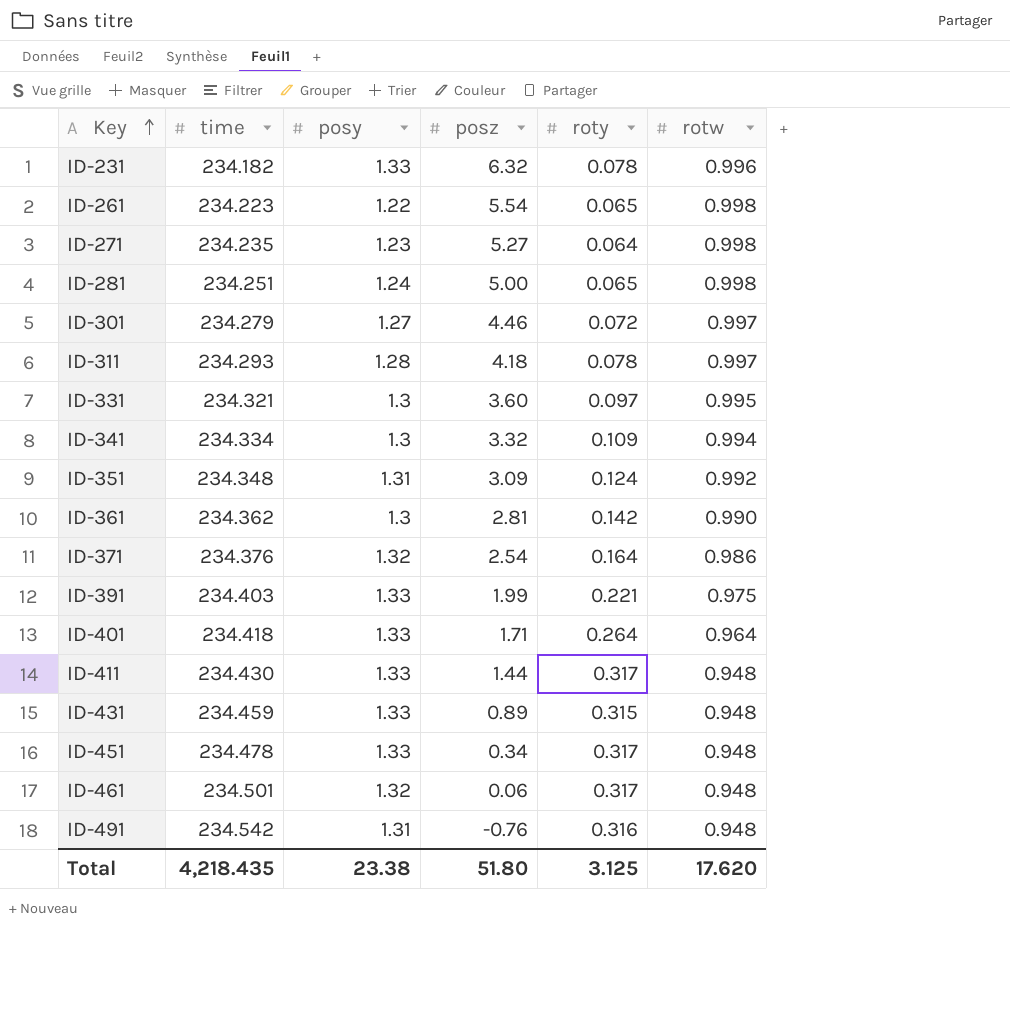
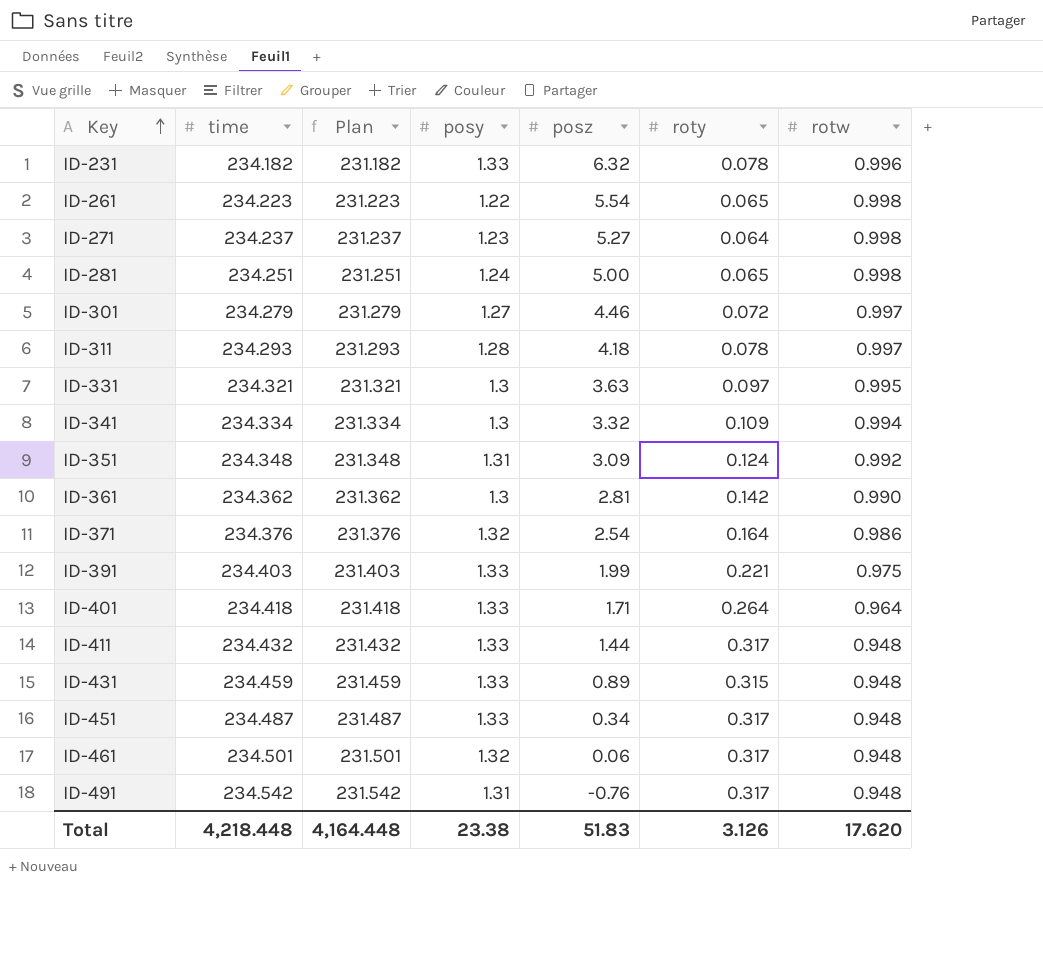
column Plan | formula: none -> [time] - 3
ID-271 | time: 234.235 -> 234.237
ID-331 | posz: 3.60 -> 3.63
ID-411 | time: 234.430 -> 234.432
ID-451 | time: 234.478 -> 234.487
ID-491 | roty: 0.316 -> 0.317
Total | time: 4,218.435 -> 4,218.448
Total | posz: 51.80 -> 51.83
Total | roty: 3.125 -> 3.126

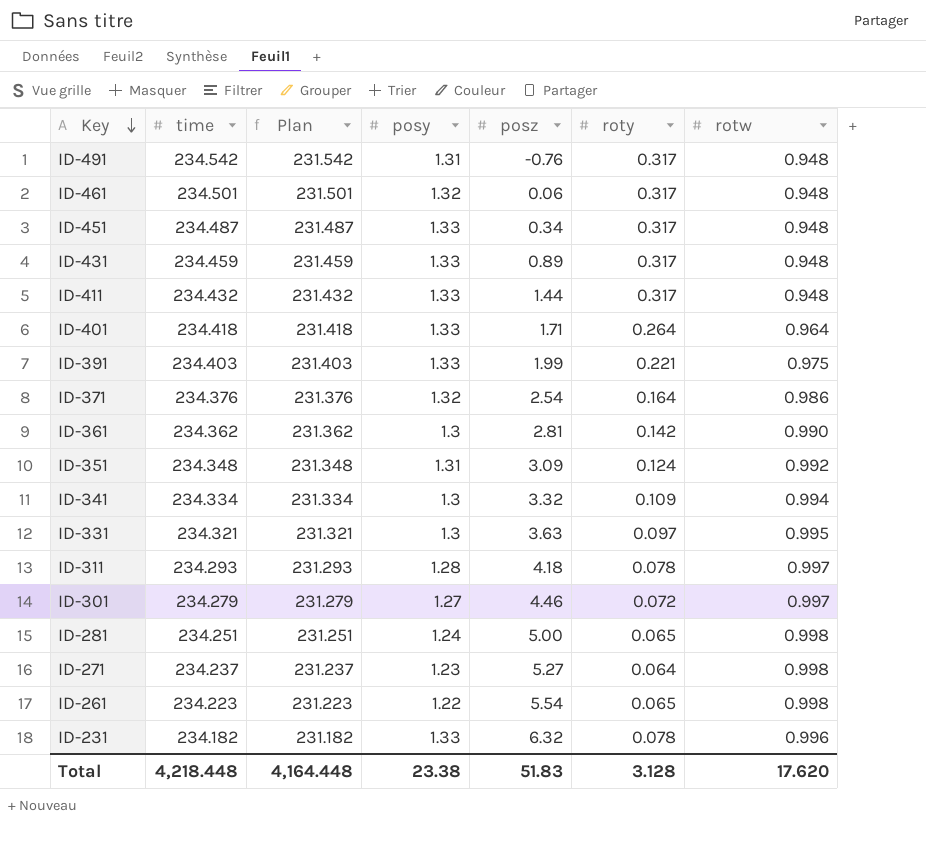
row order: Key ascending -> Key descending
ID-431 | roty: 0.315 -> 0.317
Total | roty: 3.126 -> 3.128

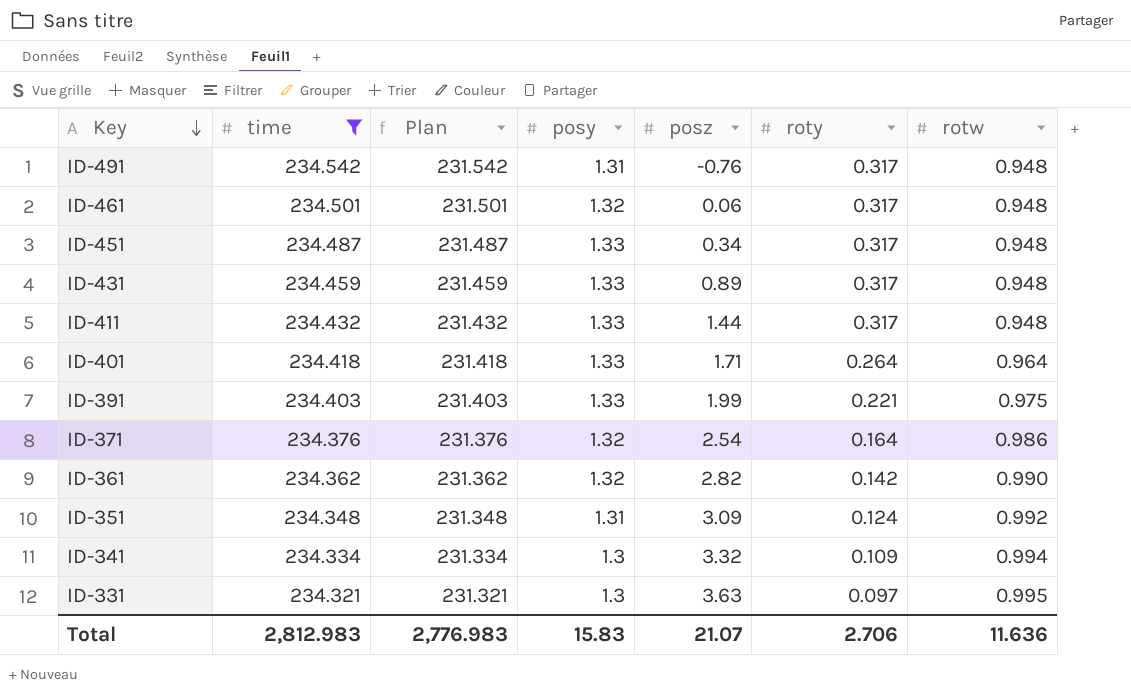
filter: none -> time >= 234.321
ID-361 | posy: 1.3 -> 1.32
ID-361 | posz: 2.81 -> 2.82
Total | time: 4,218.448 -> 2,812.983
Total | Plan: 4,164.448 -> 2,776.983
Total | posy: 23.38 -> 15.83
Total | posz: 51.83 -> 21.07
Total | roty: 3.128 -> 2.706
Total | rotw: 17.620 -> 11.636

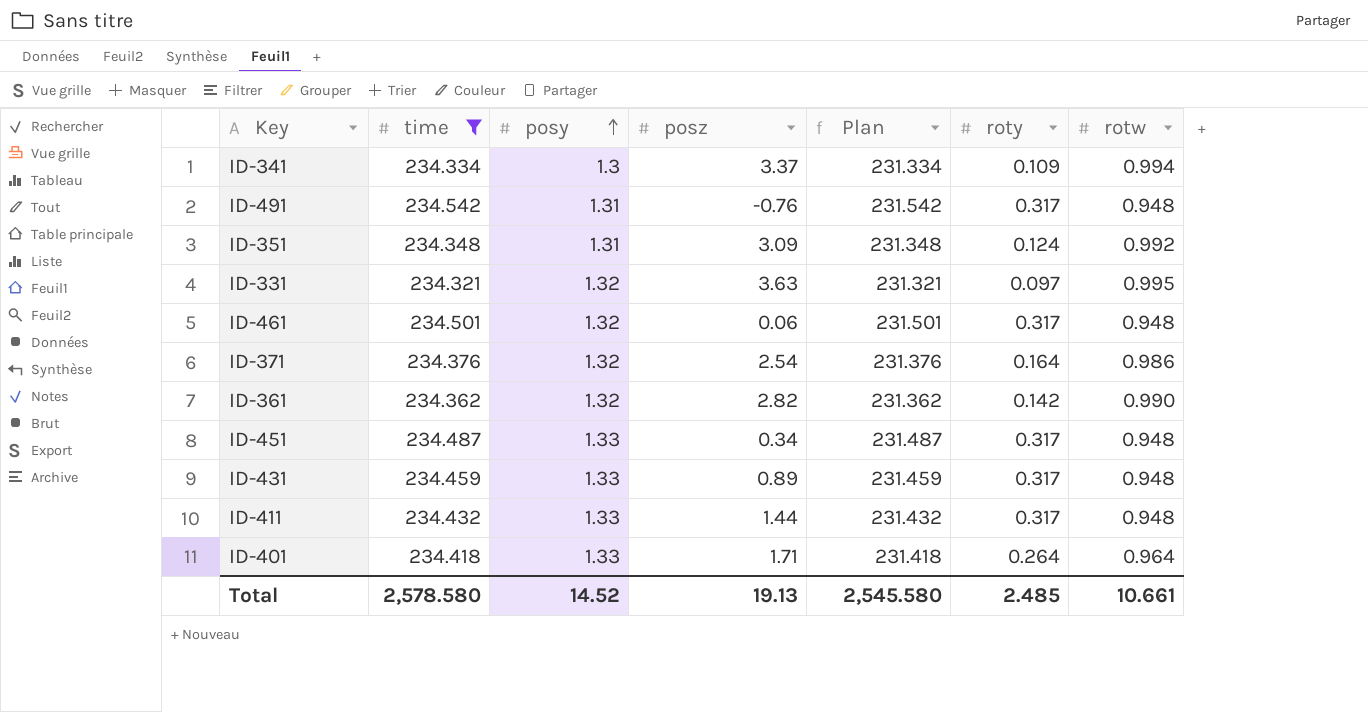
row order: Key descending -> posy ascending
column Plan | position: 3 -> 5
row ID-391: 234.403 | 231.403 | 1.33 | 1.99 | 0.221 | 0.975 -> none
ID-341 | posz: 3.32 -> 3.37
ID-331 | posy: 1.3 -> 1.32
Total | time: 2,812.983 -> 2,578.580
Total | posy: 15.83 -> 14.52
Total | posz: 21.07 -> 19.13
Total | Plan: 2,776.983 -> 2,545.580
Total | roty: 2.706 -> 2.485
Total | rotw: 11.636 -> 10.661

